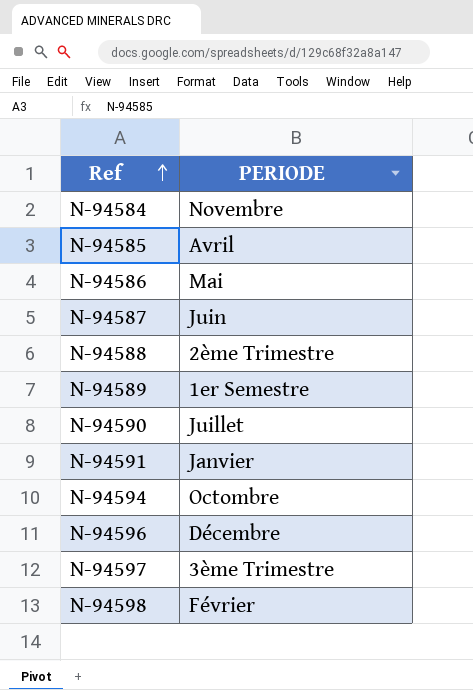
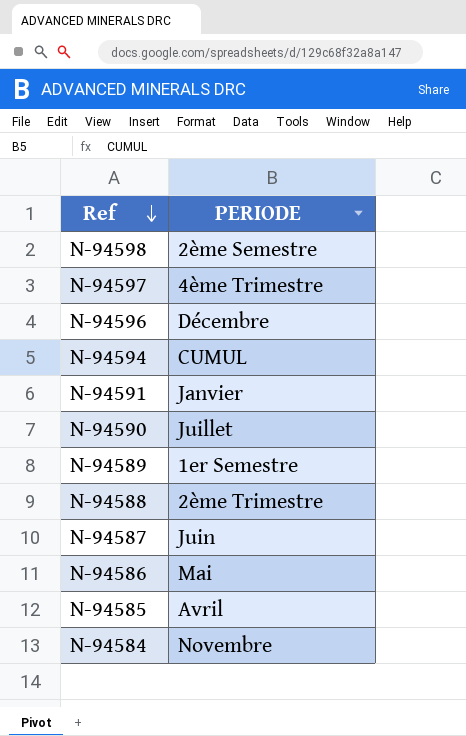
row order: Ref ascending -> Ref descending
N-94598 | PERIODE: Février -> 2ème Semestre
N-94597 | PERIODE: 3ème Trimestre -> 4ème Trimestre
N-94594 | PERIODE: Octombre -> CUMUL

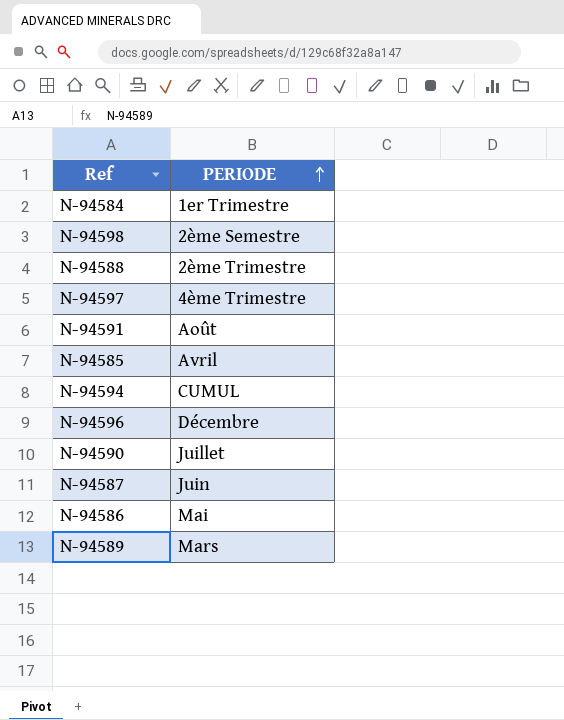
row order: Ref descending -> PERIODE ascending
N-94584 | PERIODE: Novembre -> 1er Trimestre
N-94591 | PERIODE: Janvier -> Août
N-94589 | PERIODE: 1er Semestre -> Mars

